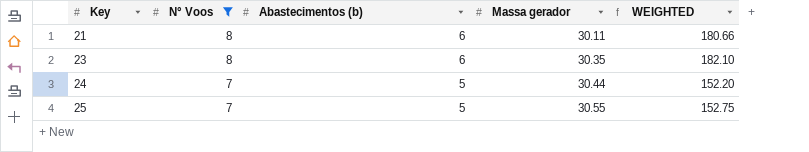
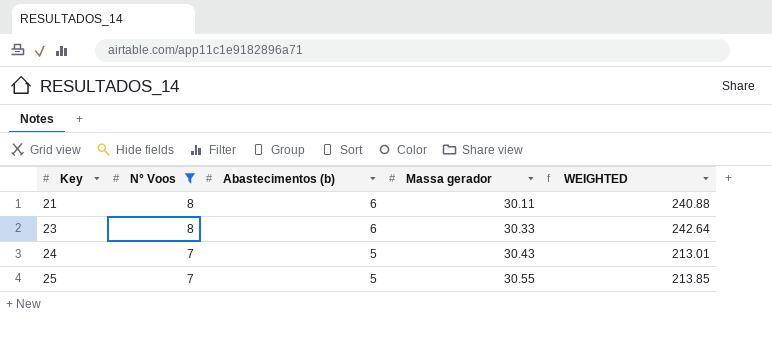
column WEIGHTED | formula: [Abastecimentos (b)] * [Massa gerador] -> [N° Voos] * [Massa gerador]
23 | Massa gerador: 30.35 -> 30.33
24 | Massa gerador: 30.44 -> 30.43

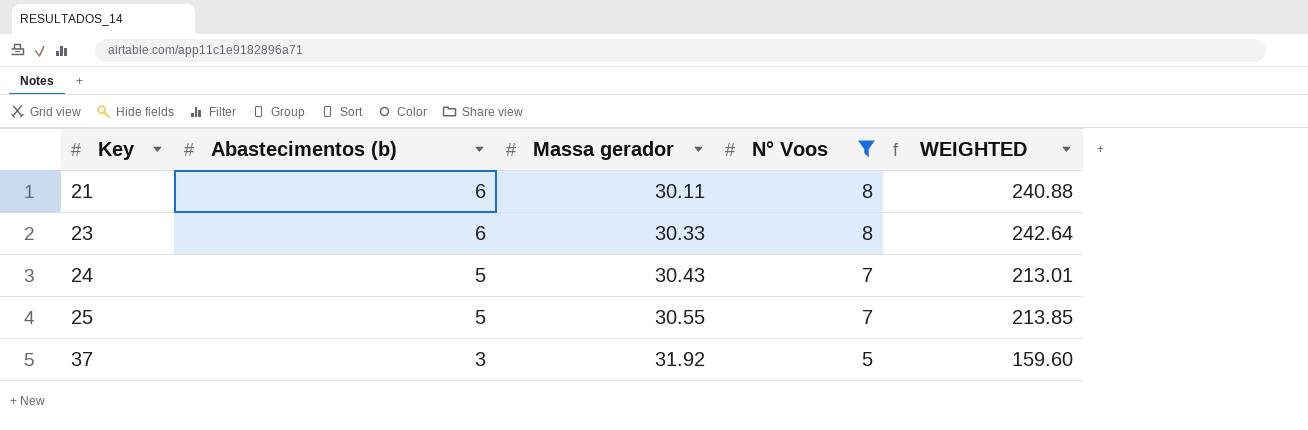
column N° Voos | position: 2 -> 4
row 37: none -> 3 | 31.92 | 5 | 159.60

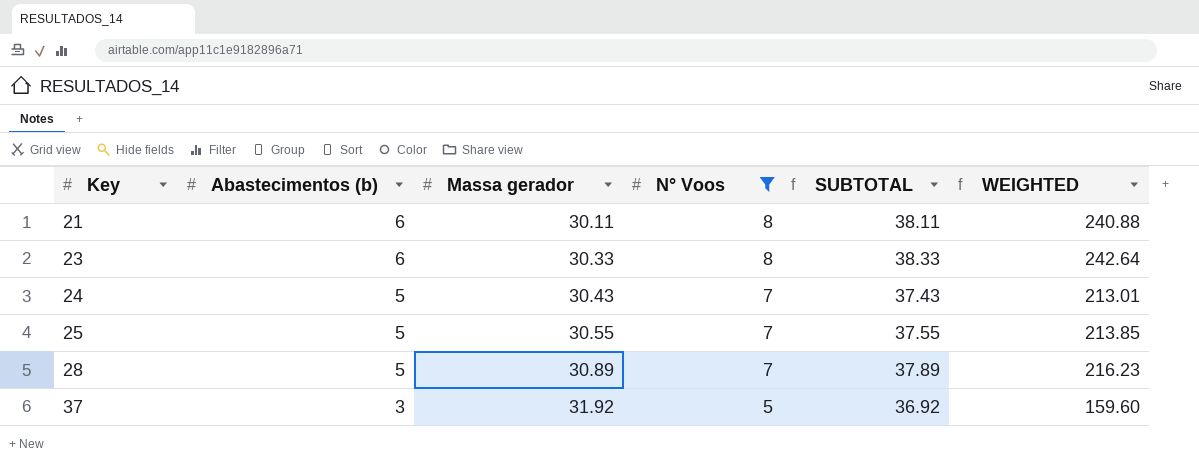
column SUBTOTAL | formula: none -> [Massa gerador] + [N° Voos]
row 28: none -> 5 | 30.89 | 7 | 37.89 | 216.23

